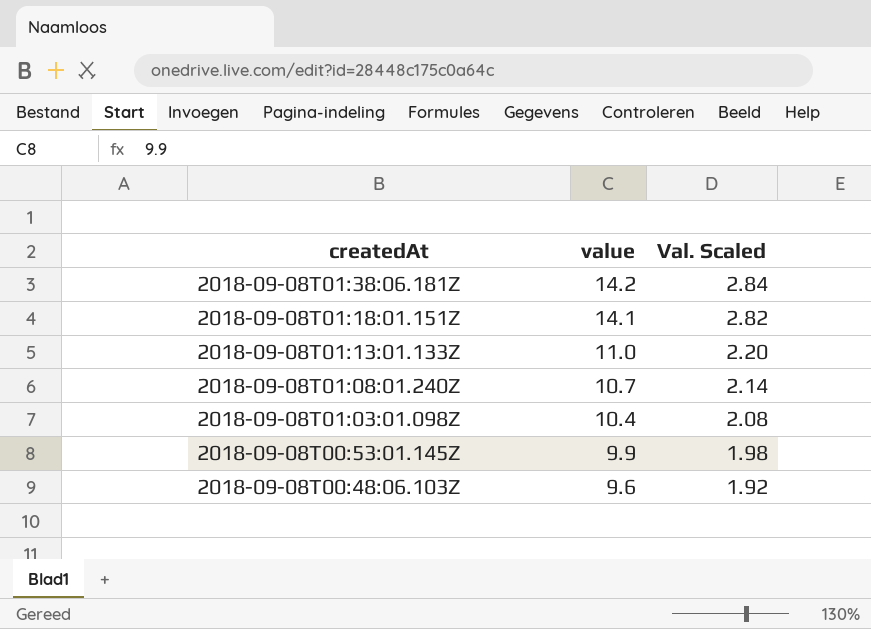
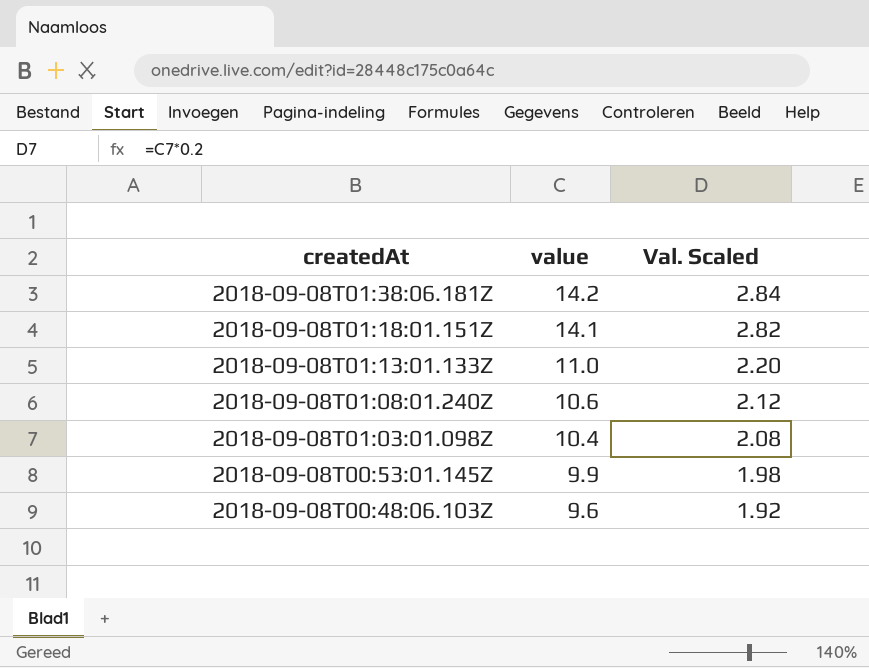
2018-09-08T01:08:01.240Z | value: 10.7 -> 10.6
2018-09-08T01:08:01.240Z | Val. Scaled: 2.14 -> 2.12

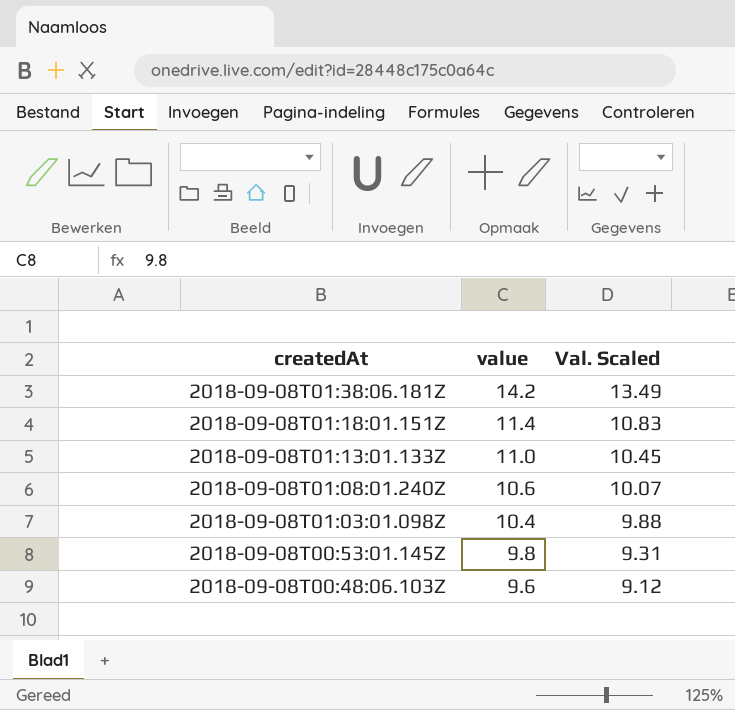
column Val. Scaled | formula: [value] * 0.2 -> [value] * 0.95
2018-09-08T01:18:01.151Z | value: 14.1 -> 11.4
2018-09-08T00:53:01.145Z | value: 9.9 -> 9.8

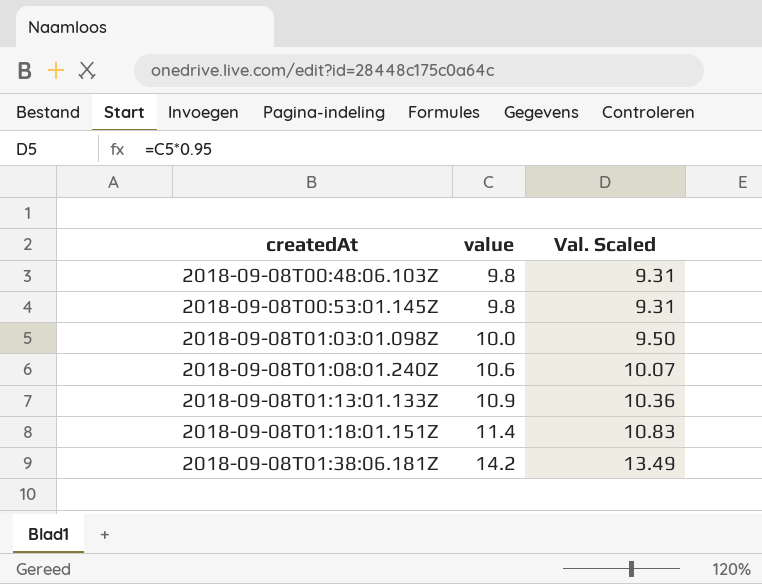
row order: createdAt descending -> createdAt ascending
2018-09-08T00:48:06.103Z | value: 9.6 -> 9.8
2018-09-08T00:48:06.103Z | Val. Scaled: 9.12 -> 9.31
2018-09-08T01:03:01.098Z | value: 10.4 -> 10.0
2018-09-08T01:03:01.098Z | Val. Scaled: 9.88 -> 9.50
2018-09-08T01:13:01.133Z | value: 11.0 -> 10.9
2018-09-08T01:13:01.133Z | Val. Scaled: 10.45 -> 10.36

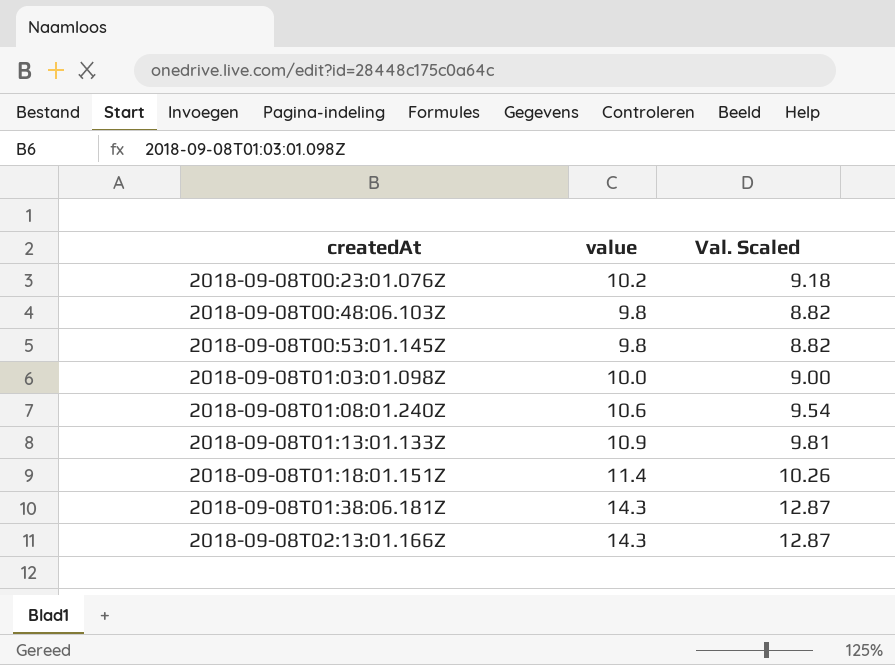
column Val. Scaled | formula: [value] * 0.95 -> [value] * 0.9
row 2018-09-08T00:23:01.076Z: none -> 10.2 | 9.18
2018-09-08T01:38:06.181Z | value: 14.2 -> 14.3
row 2018-09-08T02:13:01.166Z: none -> 14.3 | 12.87

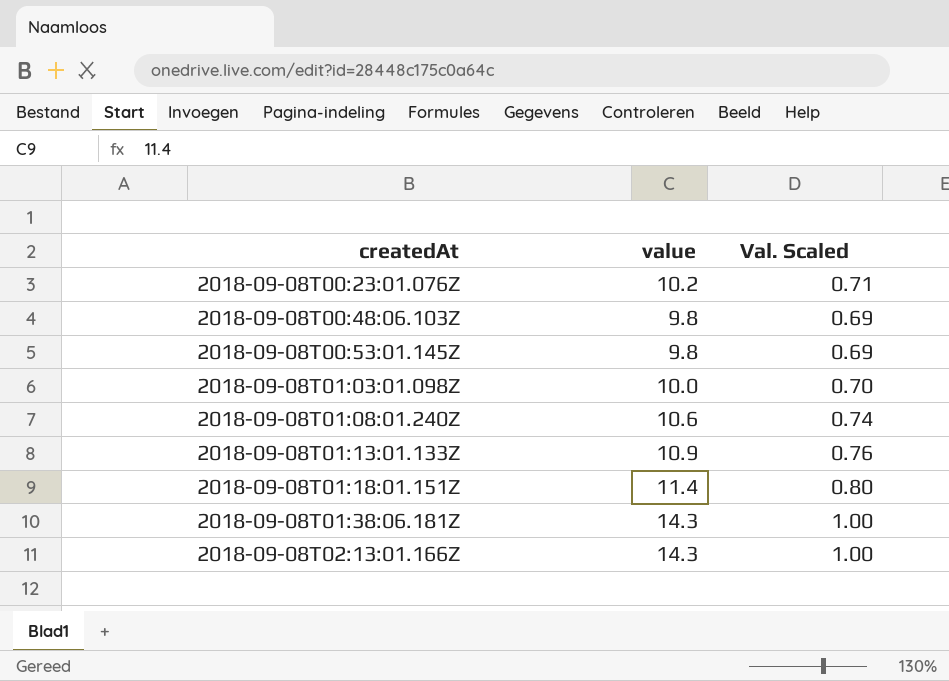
column Val. Scaled | formula: [value] * 0.9 -> [value] * 0.07

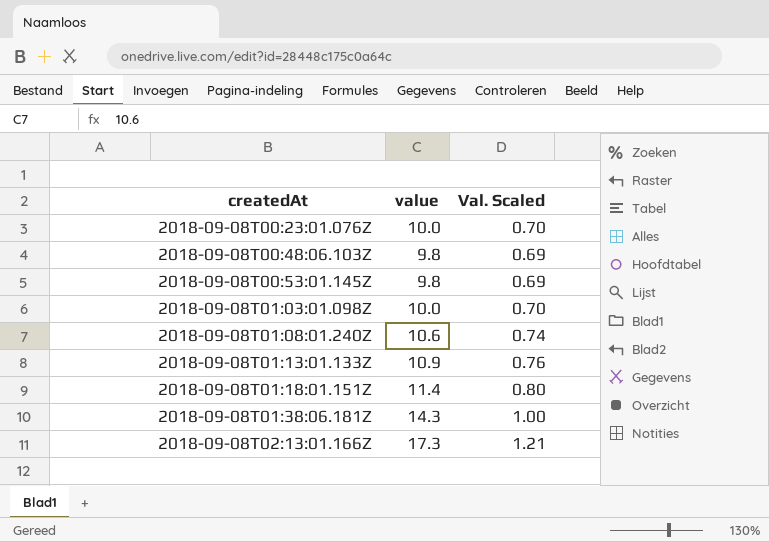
2018-09-08T00:23:01.076Z | value: 10.2 -> 10.0
2018-09-08T00:23:01.076Z | Val. Scaled: 0.71 -> 0.70
2018-09-08T02:13:01.166Z | value: 14.3 -> 17.3
2018-09-08T02:13:01.166Z | Val. Scaled: 1.00 -> 1.21

